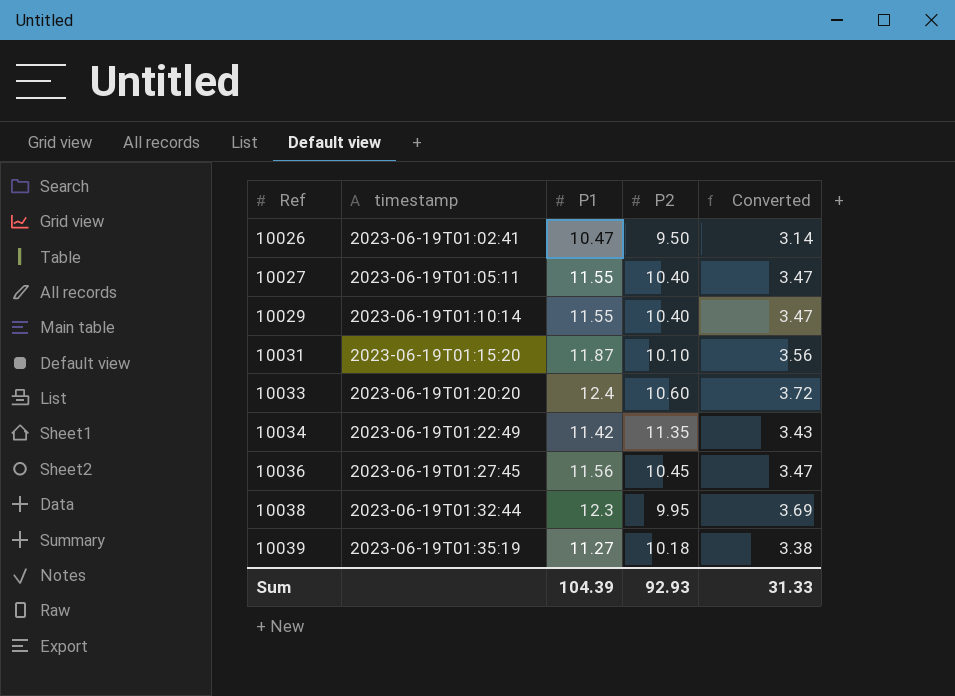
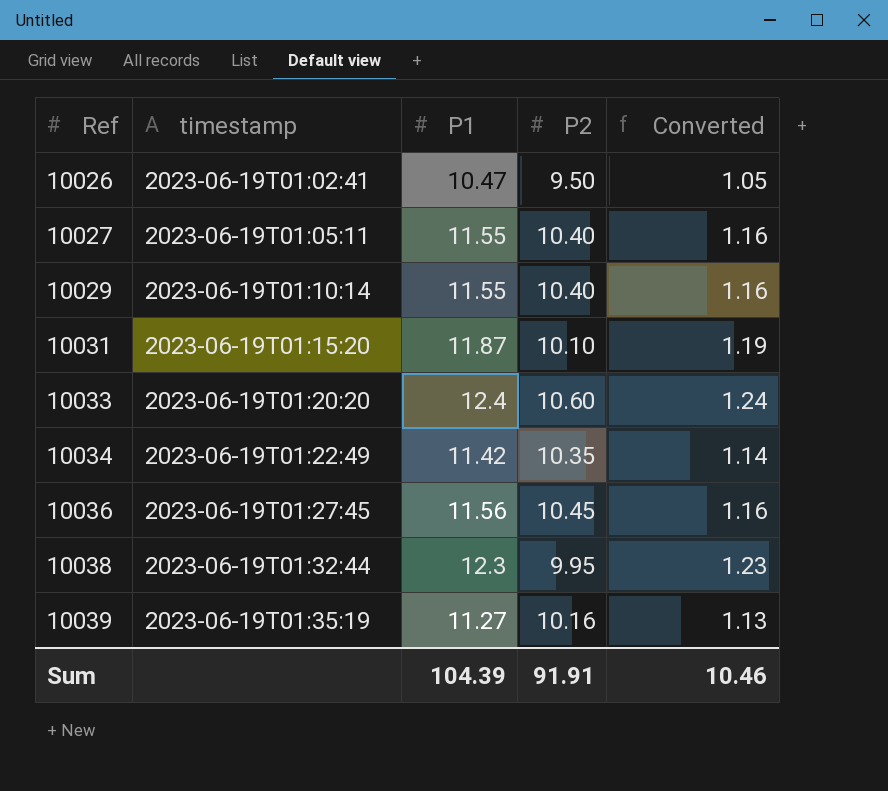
column Converted | formula: [P1] * 0.3 -> [P1] * 0.1
10034 | P2: 11.35 -> 10.35
10039 | P2: 10.18 -> 10.16
Sum | P2: 92.93 -> 91.91
Sum | Converted: 31.33 -> 10.46

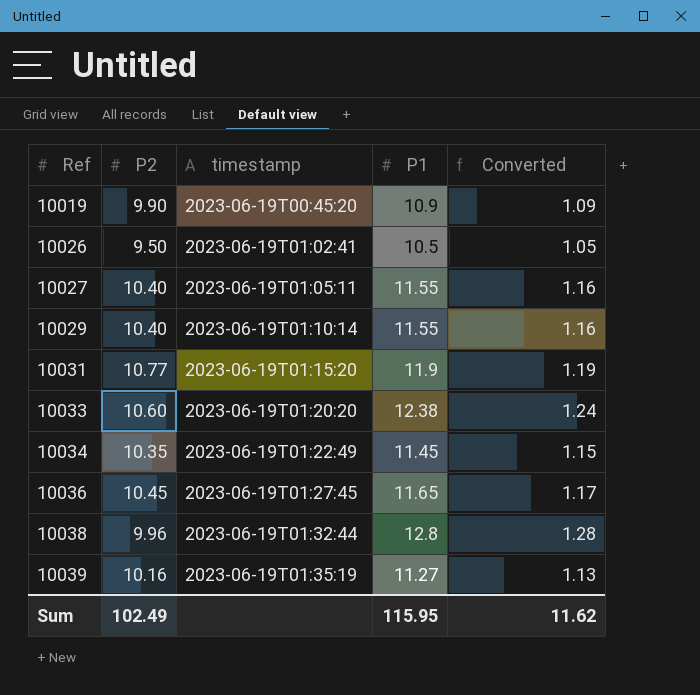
column P2 | position: 4 -> 2
row 10019: none -> 9.90 | 2023-06-19T00:45:20 | 10.9 | 1.09
10026 | P1: 10.47 -> 10.5
10031 | P2: 10.10 -> 10.77
10031 | P1: 11.87 -> 11.9
10033 | P1: 12.4 -> 12.38
10034 | P1: 11.42 -> 11.45
10034 | Converted: 1.14 -> 1.15
10036 | P1: 11.56 -> 11.65
10036 | Converted: 1.16 -> 1.17
10038 | P2: 9.95 -> 9.96
10038 | P1: 12.3 -> 12.8
10038 | Converted: 1.23 -> 1.28
Sum | P2: 91.91 -> 102.49
Sum | P1: 104.39 -> 115.95
Sum | Converted: 10.46 -> 11.62

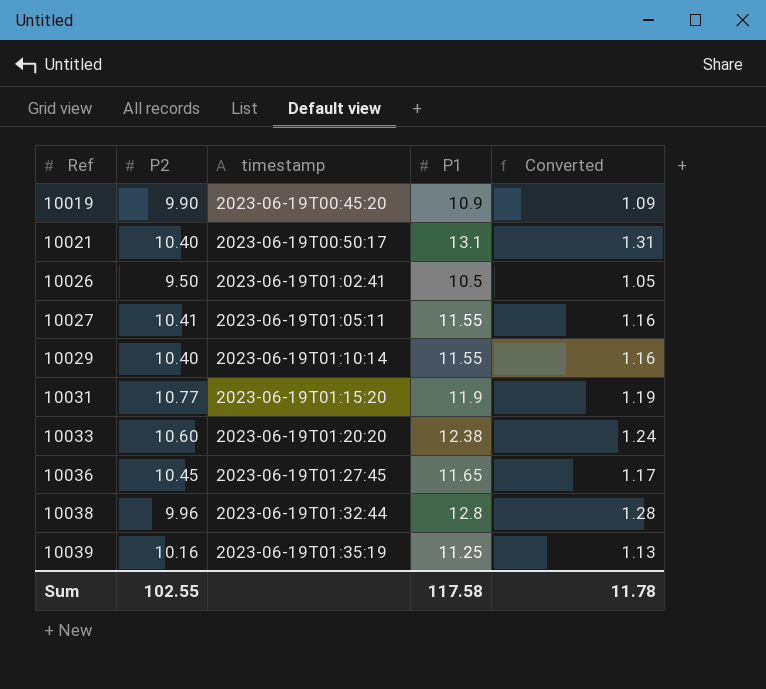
row 10034: 10.35 | 2023-06-19T01:22:49 | 11.45 | 1.15 -> none
row 10021: none -> 10.40 | 2023-06-19T00:50:17 | 13.1 | 1.31
10027 | P2: 10.40 -> 10.41
10039 | P1: 11.27 -> 11.25
Sum | P2: 102.49 -> 102.55
Sum | P1: 115.95 -> 117.58
Sum | Converted: 11.62 -> 11.78

